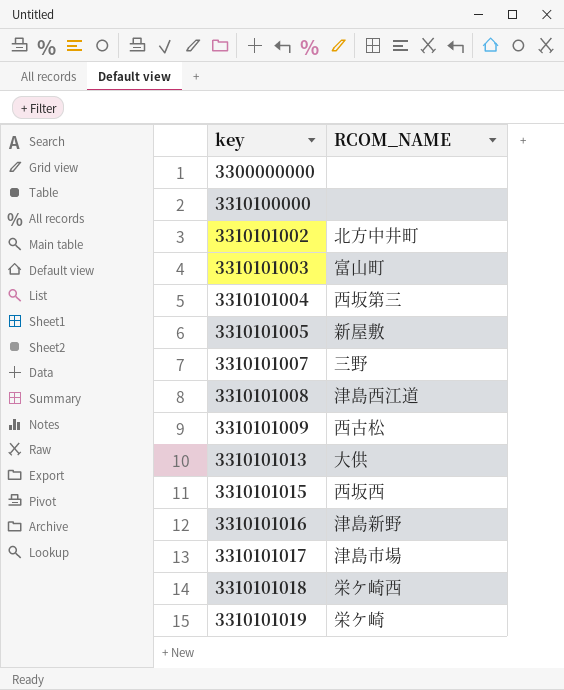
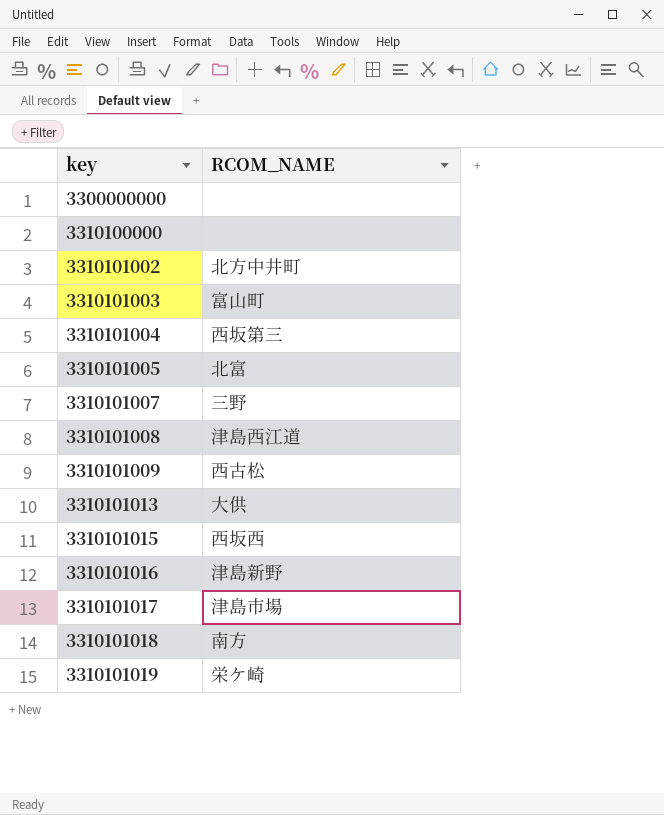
3310101005 | RCOM_NAME: 新屋敷 -> 北富
3310101018 | RCOM_NAME: 栄ケ崎西 -> 南方

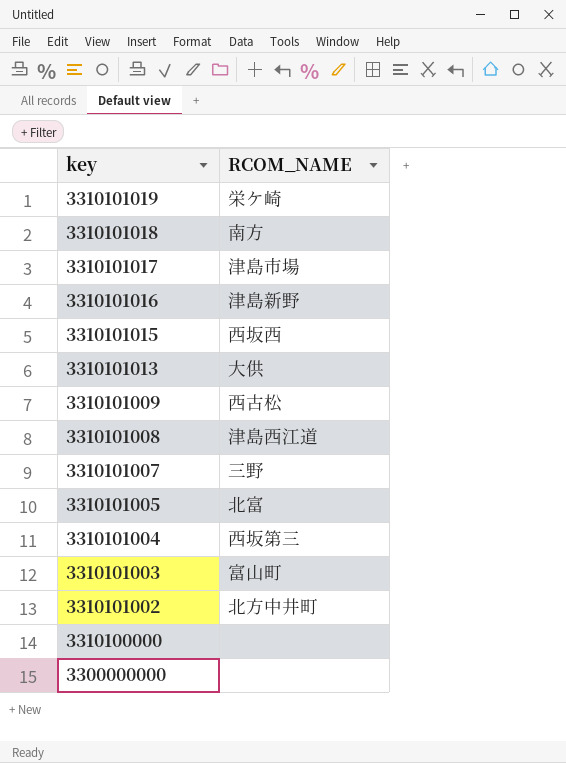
row order: key ascending -> key descending

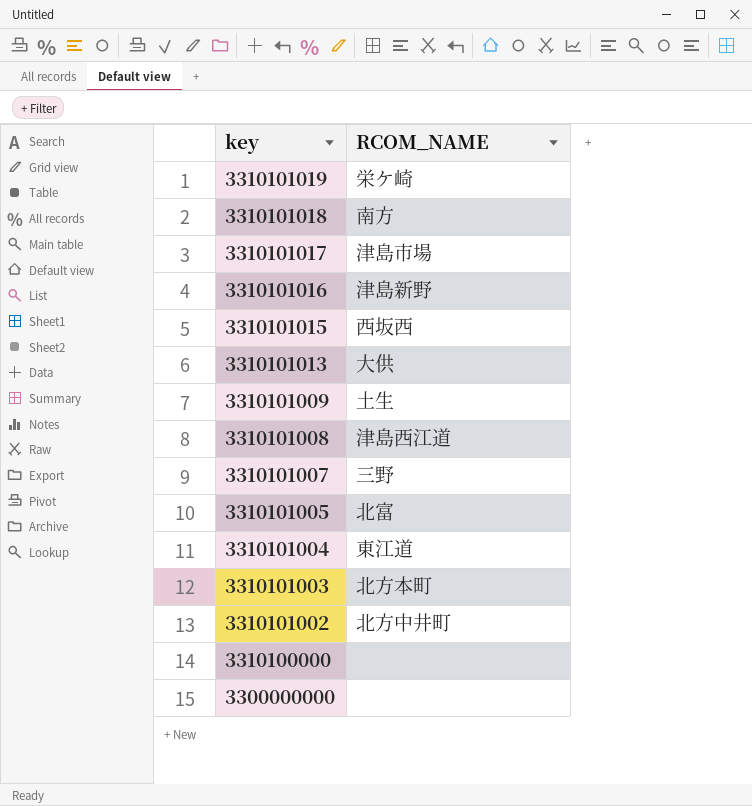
3310101009 | RCOM_NAME: 西古松 -> 土生
3310101004 | RCOM_NAME: 西坂第三 -> 東江道
3310101003 | RCOM_NAME: 富山町 -> 北方本町

